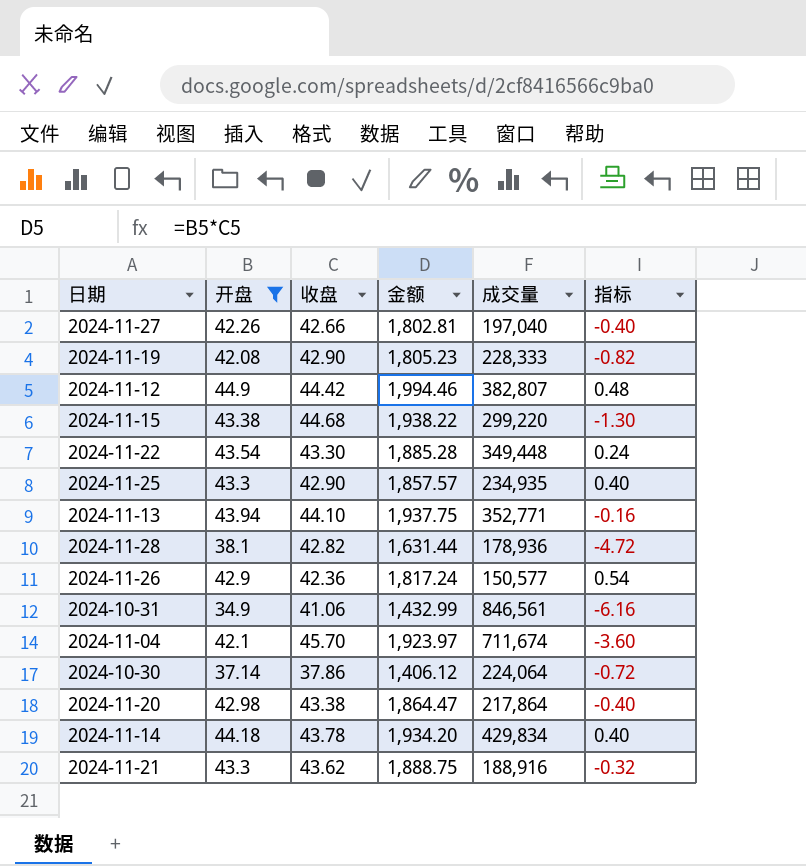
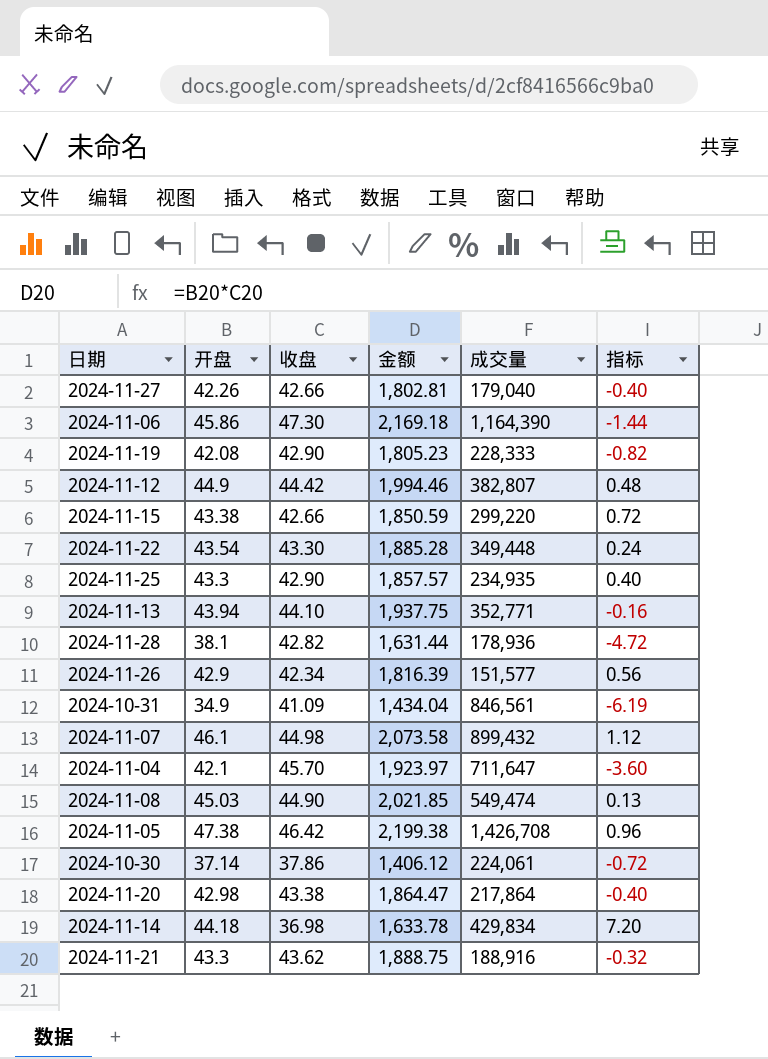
filter: 开盘 <= 44.9 -> none
2024-11-27 | 成交量: 197,040 -> 179,040
2024-11-15 | 收盘: 44.68 -> 42.66
2024-11-15 | 金额: 1,938.22 -> 1,850.59
2024-11-15 | 指标: -1.30 -> 0.72
2024-11-26 | 收盘: 42.36 -> 42.34
2024-11-26 | 金额: 1,817.24 -> 1,816.39
2024-11-26 | 成交量: 150,577 -> 151,577
2024-11-26 | 指标: 0.54 -> 0.56
2024-10-31 | 收盘: 41.06 -> 41.09
2024-10-31 | 金额: 1,432.99 -> 1,434.04
2024-10-31 | 指标: -6.16 -> -6.19
2024-11-04 | 成交量: 711,674 -> 711,647
2024-10-30 | 成交量: 224,064 -> 224,061
2024-11-14 | 收盘: 43.78 -> 36.98
2024-11-14 | 金额: 1,934.20 -> 1,633.78
2024-11-14 | 指标: 0.40 -> 7.20

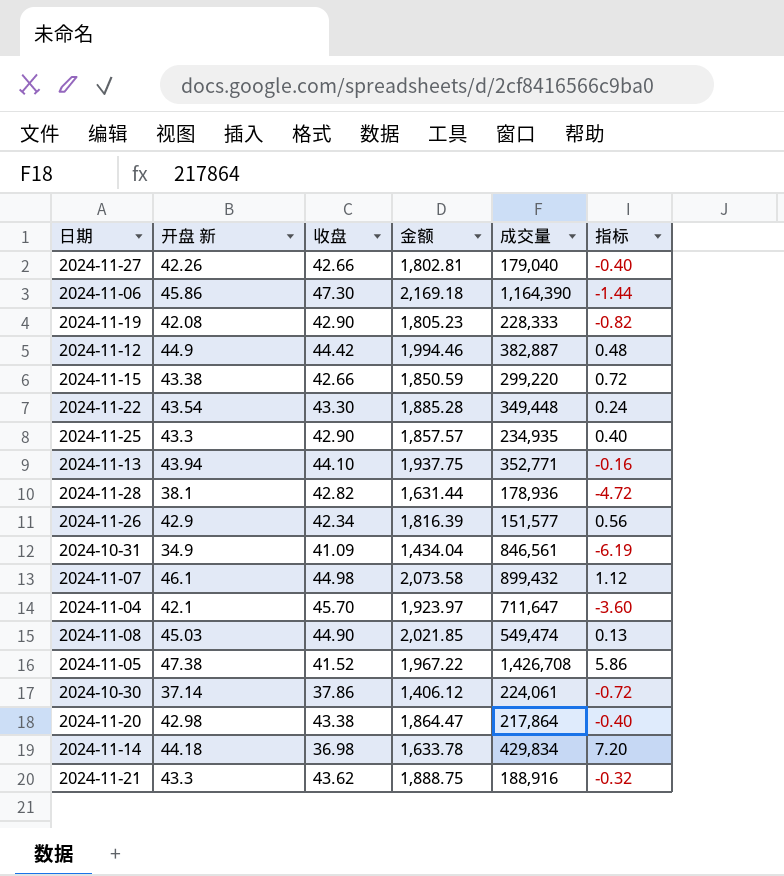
column name: 开盘 -> 开盘 新
2024-11-12 | 成交量: 382,807 -> 382,887
2024-11-05 | 收盘: 46.42 -> 41.52
2024-11-05 | 金额: 2,199.38 -> 1,967.22
2024-11-05 | 指标: 0.96 -> 5.86

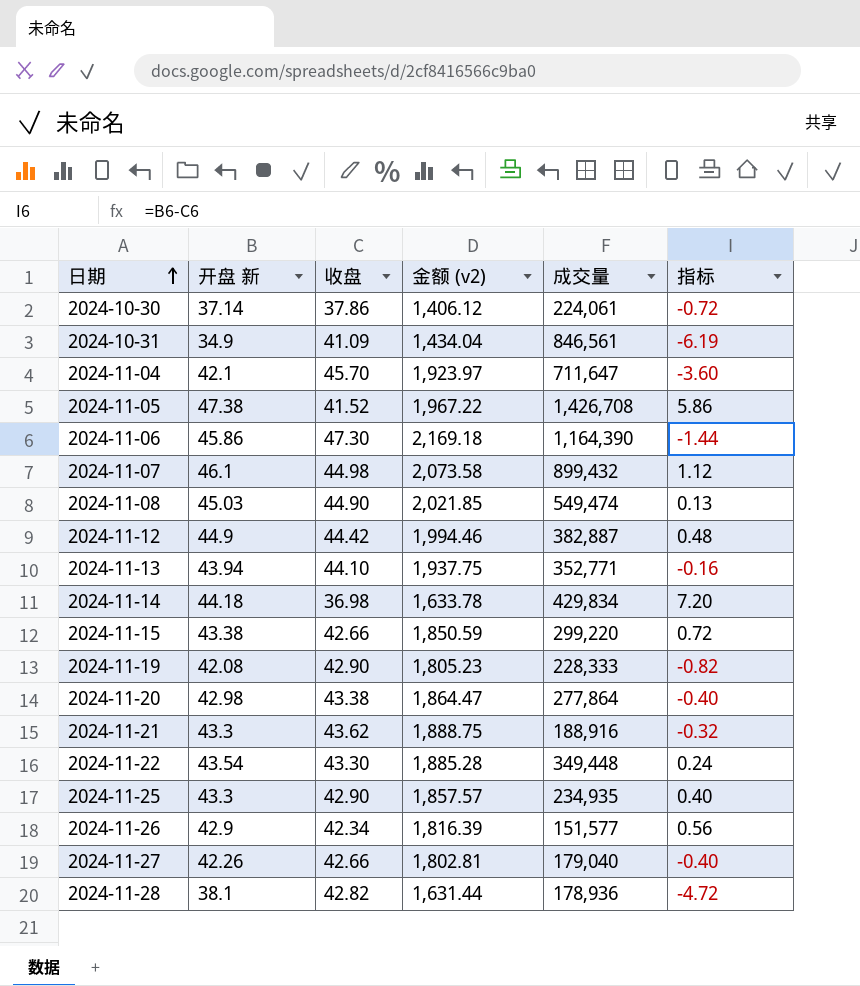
row order: none -> 日期 ascending
column name: 金额 -> 金额 (v2)
2024-11-20 | 成交量: 217,864 -> 277,864

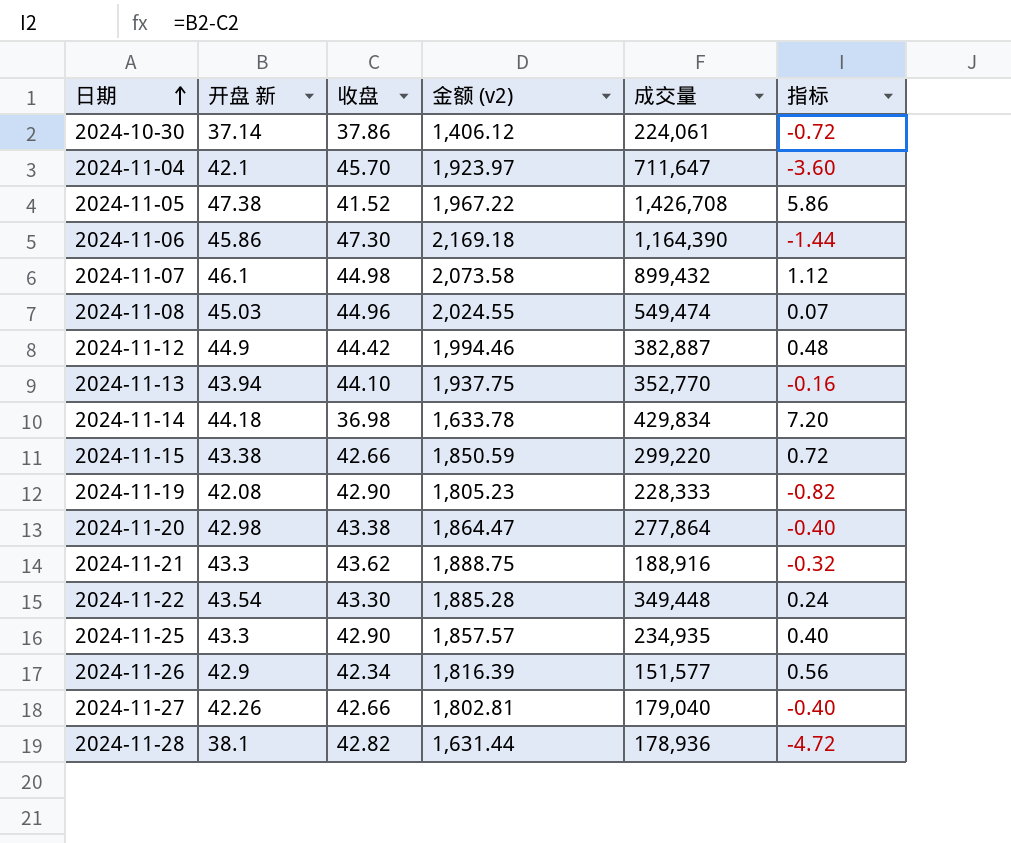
row 2024-10-31: 34.9 | 41.09 | 1,434.04 | 846,561 | -6.19 -> none
2024-11-08 | 收盘: 44.90 -> 44.96
2024-11-08 | 金额 (v2): 2,021.85 -> 2,024.55
2024-11-08 | 指标: 0.13 -> 0.07
2024-11-13 | 成交量: 352,771 -> 352,770

